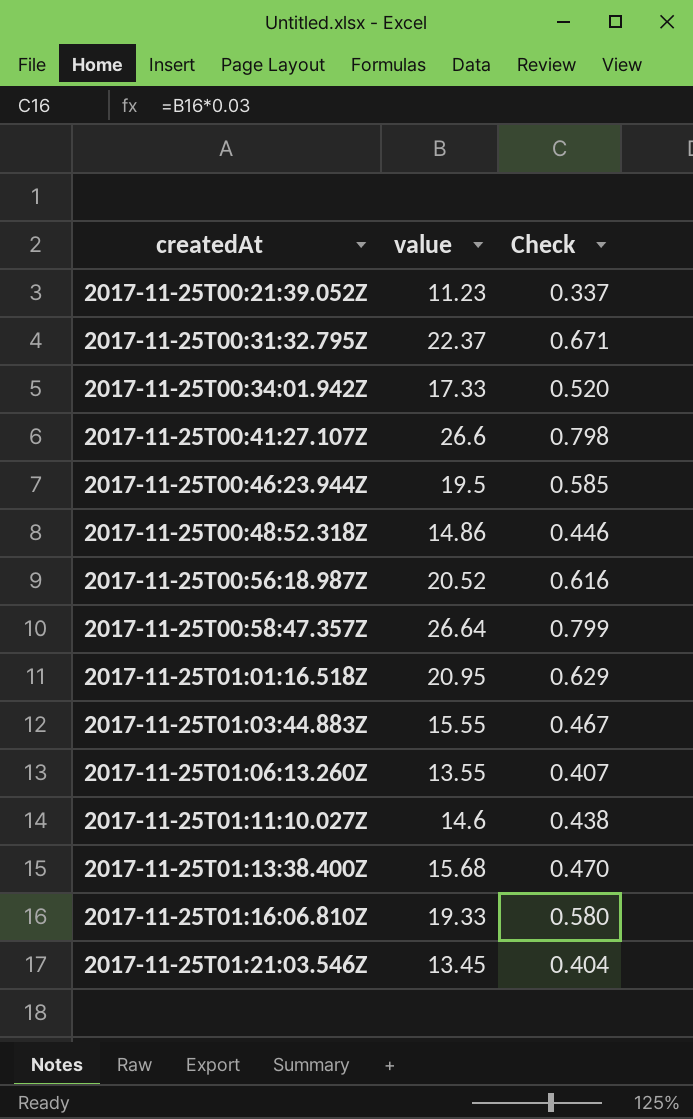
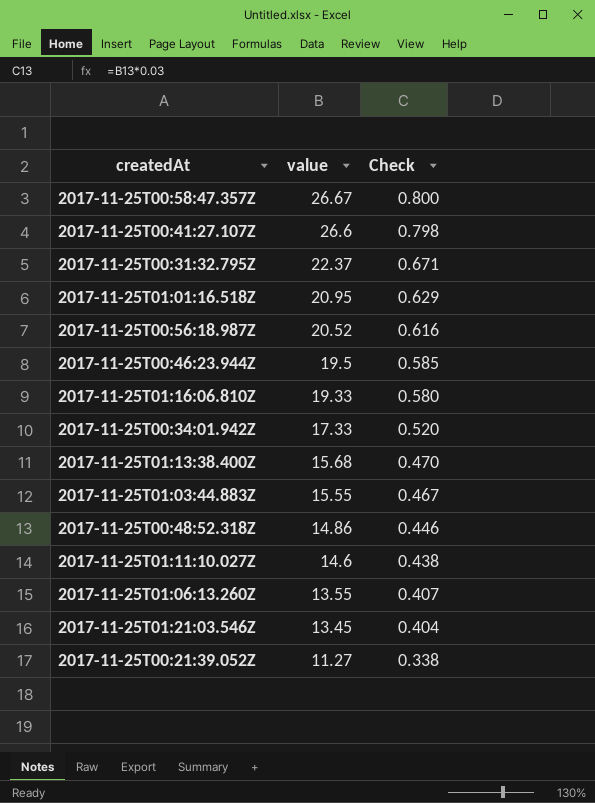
row order: createdAt ascending -> value descending
2017-11-25T00:58:47.357Z | value: 26.64 -> 26.67
2017-11-25T00:58:47.357Z | Check: 0.799 -> 0.800
2017-11-25T00:21:39.052Z | value: 11.23 -> 11.27
2017-11-25T00:21:39.052Z | Check: 0.337 -> 0.338

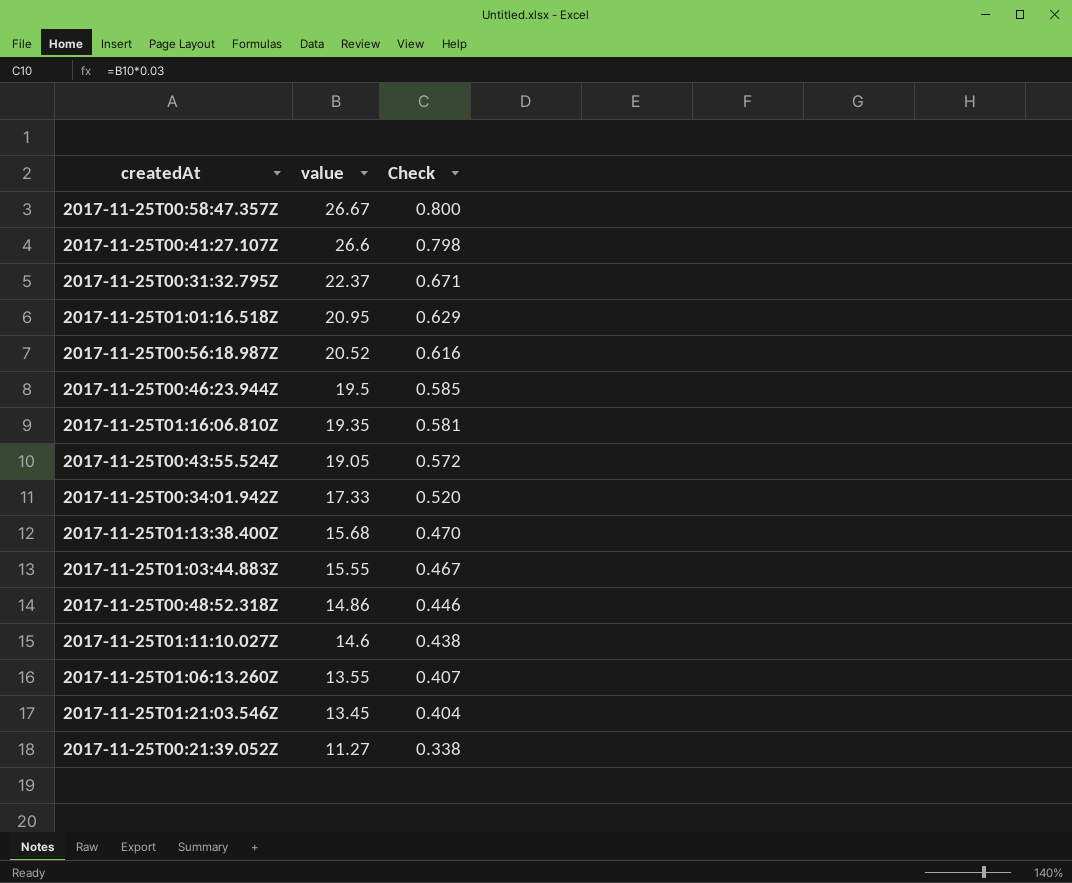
2017-11-25T01:16:06.810Z | value: 19.33 -> 19.35
2017-11-25T01:16:06.810Z | Check: 0.580 -> 0.581
row 2017-11-25T00:43:55.524Z: none -> 19.05 | 0.572

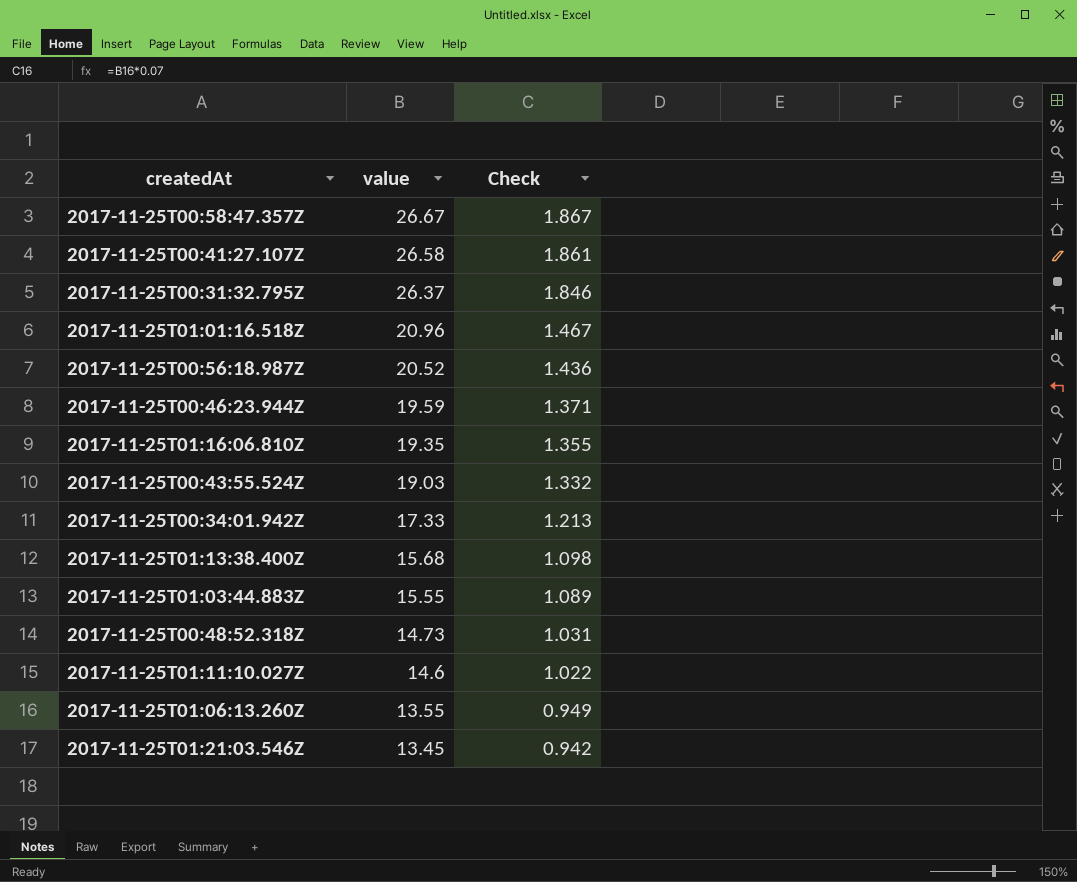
column Check | formula: [value] * 0.03 -> [value] * 0.07
row 2017-11-25T00:21:39.052Z: 11.27 | 0.338 -> none
2017-11-25T00:41:27.107Z | value: 26.6 -> 26.58
2017-11-25T00:31:32.795Z | value: 22.37 -> 26.37
2017-11-25T01:01:16.518Z | value: 20.95 -> 20.96
2017-11-25T00:46:23.944Z | value: 19.5 -> 19.59
2017-11-25T00:43:55.524Z | value: 19.05 -> 19.03
2017-11-25T00:48:52.318Z | value: 14.86 -> 14.73

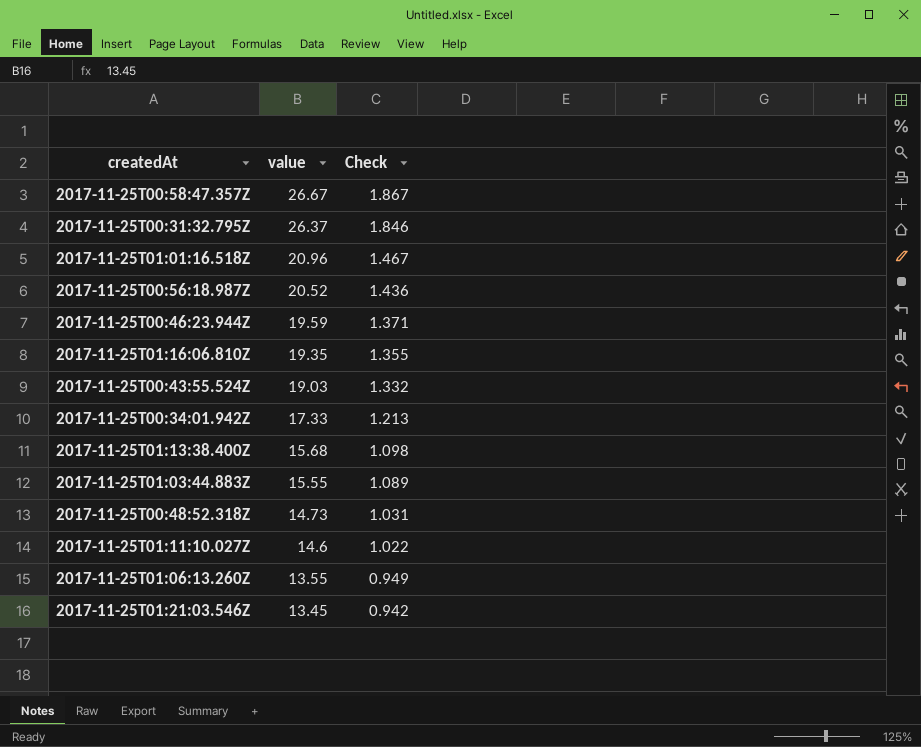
row 2017-11-25T00:41:27.107Z: 26.58 | 1.861 -> none

